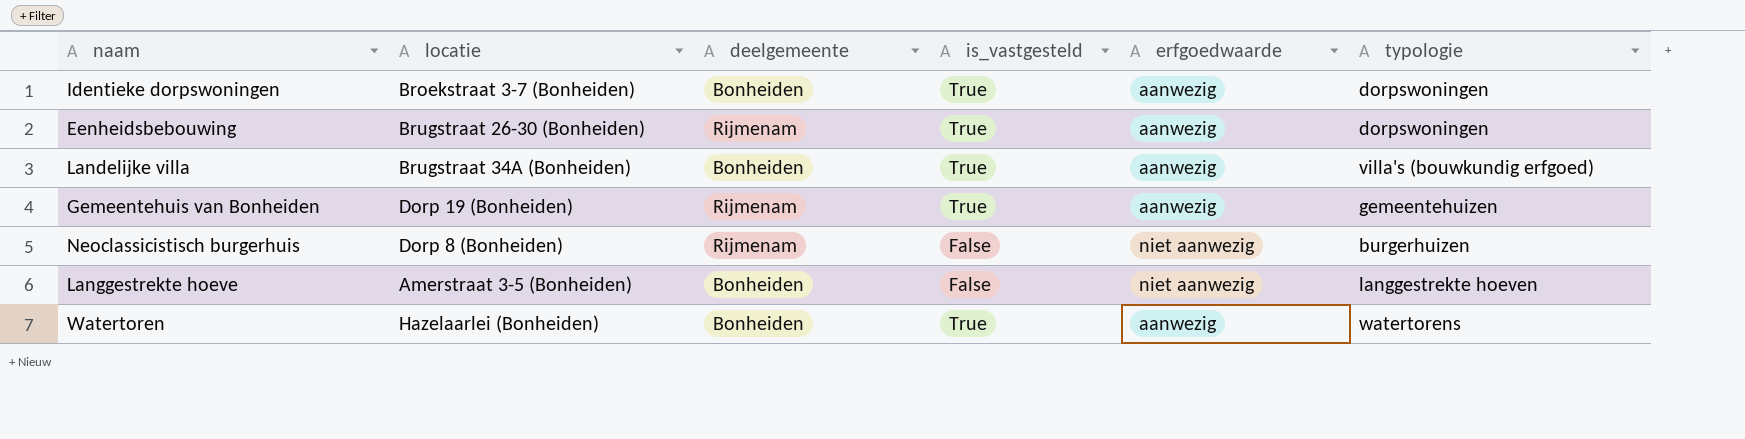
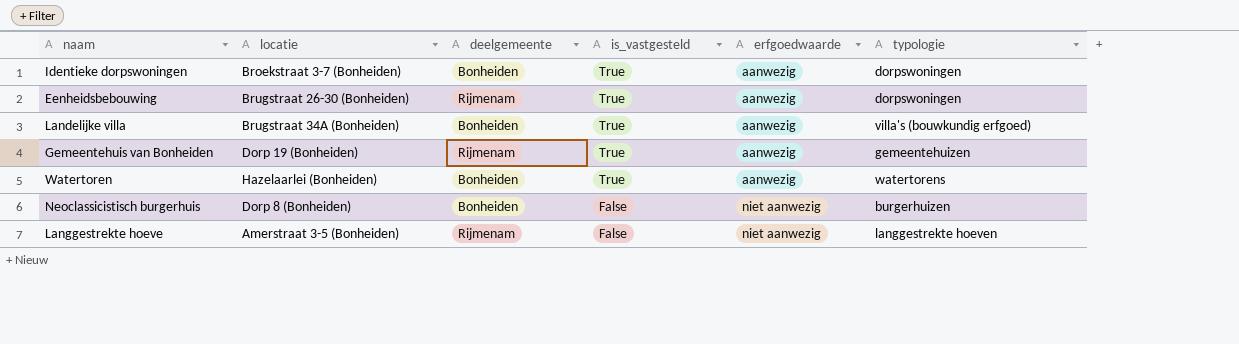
row order: none -> is_vastgesteld descending
Neoclassicistisch burgerhuis | deelgemeente: Rijmenam -> Bonheiden
Langgestrekte hoeve | deelgemeente: Bonheiden -> Rijmenam

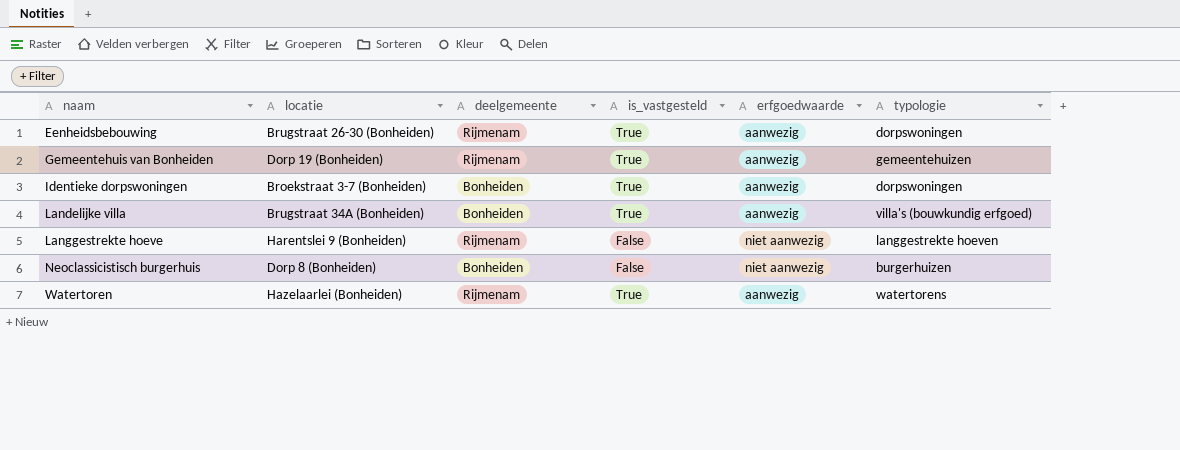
row order: is_vastgesteld descending -> naam ascending
Langgestrekte hoeve | locatie: Amerstraat 3-5 (Bonheiden) -> Harentslei 9 (Bonheiden)
Watertoren | deelgemeente: Bonheiden -> Rijmenam

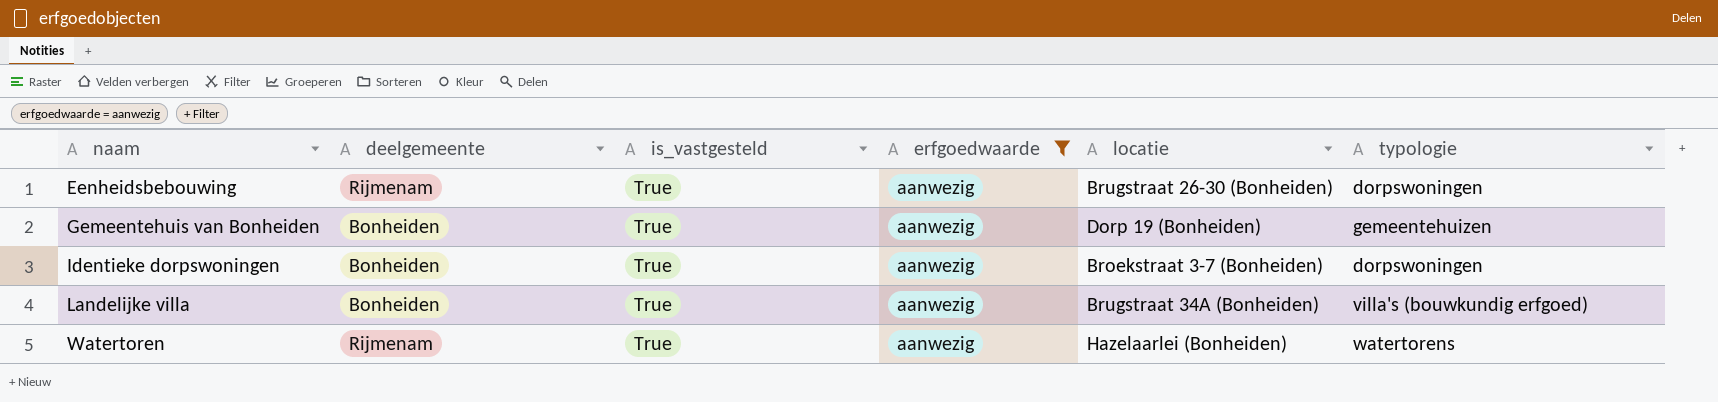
filter: none -> erfgoedwaarde = aanwezig
column locatie | position: 2 -> 5
Gemeentehuis van Bonheiden | deelgemeente: Rijmenam -> Bonheiden

